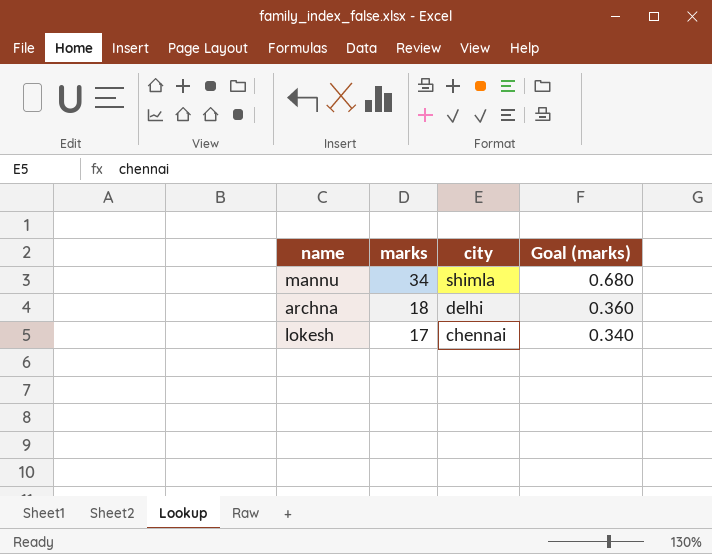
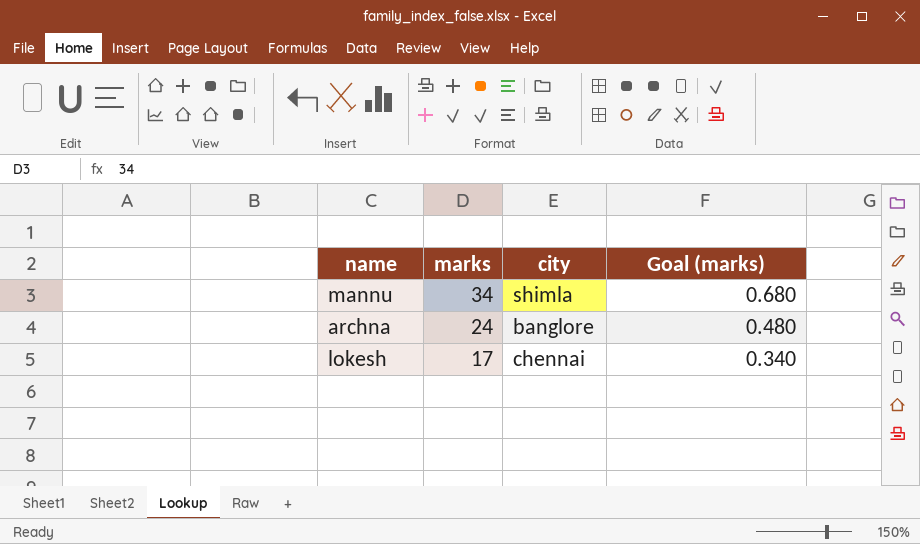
archna | marks: 18 -> 24
archna | city: delhi -> banglore
archna | Goal (marks): 0.360 -> 0.480

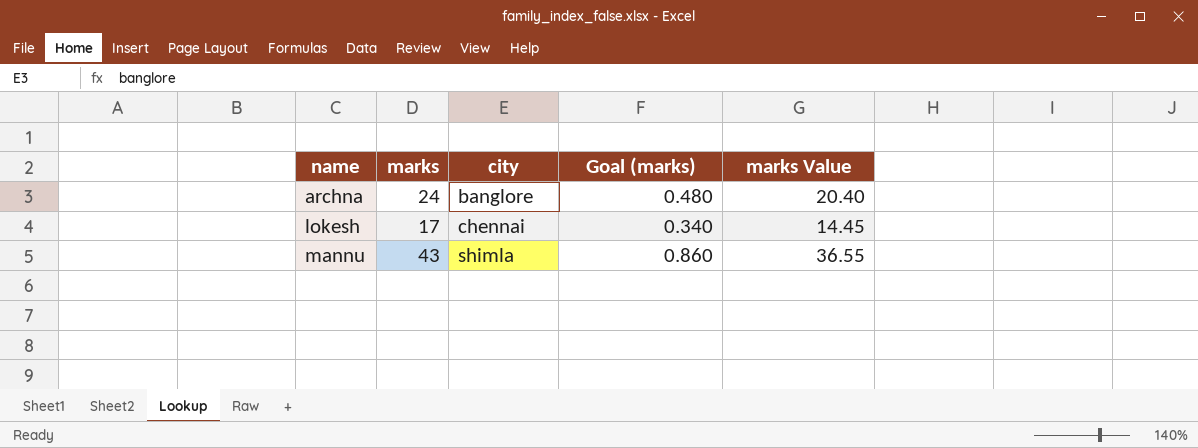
row order: marks descending -> name ascending
column marks Value | formula: none -> [marks] * 0.85
mannu | marks: 34 -> 43
mannu | Goal (marks): 0.680 -> 0.860

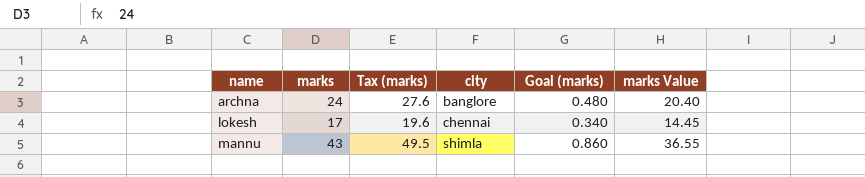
column Tax (marks) | formula: none -> [marks] * 1.15

